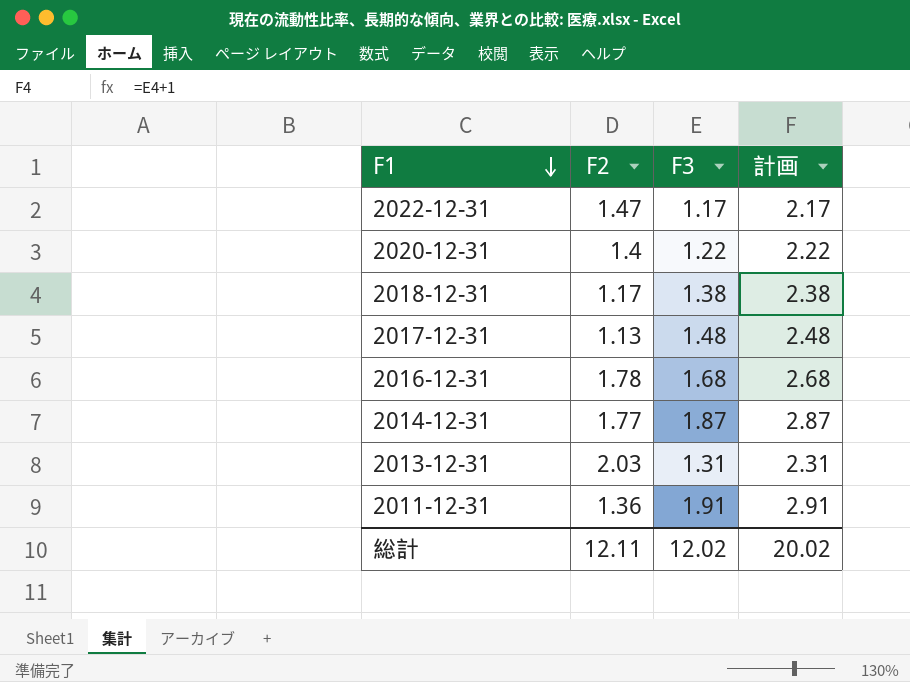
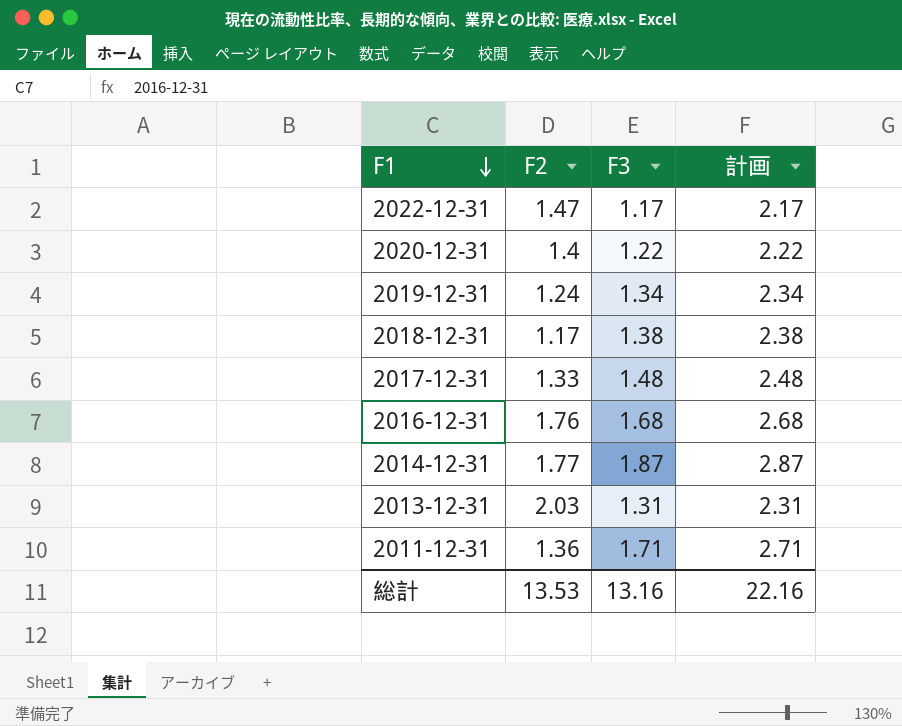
row 2019-12-31: none -> 1.24 | 1.34 | 2.34
2017-12-31 | F2: 1.13 -> 1.33
2016-12-31 | F2: 1.78 -> 1.76
2011-12-31 | F3: 1.91 -> 1.71
2011-12-31 | 計画: 2.91 -> 2.71
総計 | F2: 12.11 -> 13.53
総計 | F3: 12.02 -> 13.16
総計 | 計画: 20.02 -> 22.16

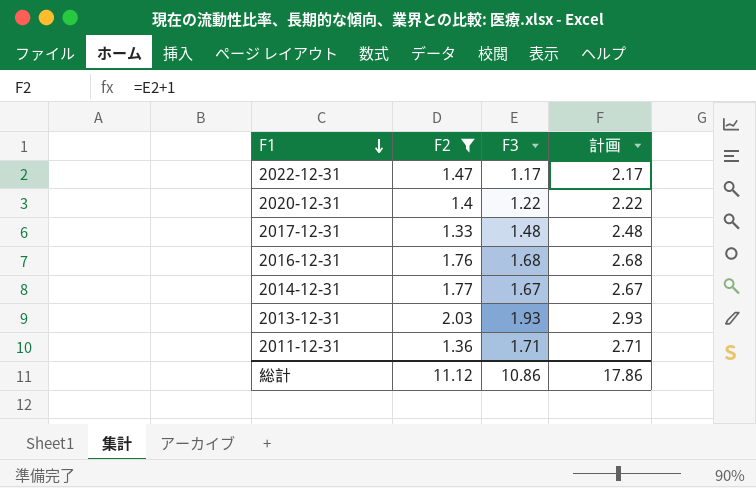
filter: none -> F2 >= 1.33
2014-12-31 | F3: 1.87 -> 1.67
2014-12-31 | 計画: 2.87 -> 2.67
2013-12-31 | F3: 1.31 -> 1.93
2013-12-31 | 計画: 2.31 -> 2.93
総計 | F2: 13.53 -> 11.12
総計 | F3: 13.16 -> 10.86
総計 | 計画: 22.16 -> 17.86

